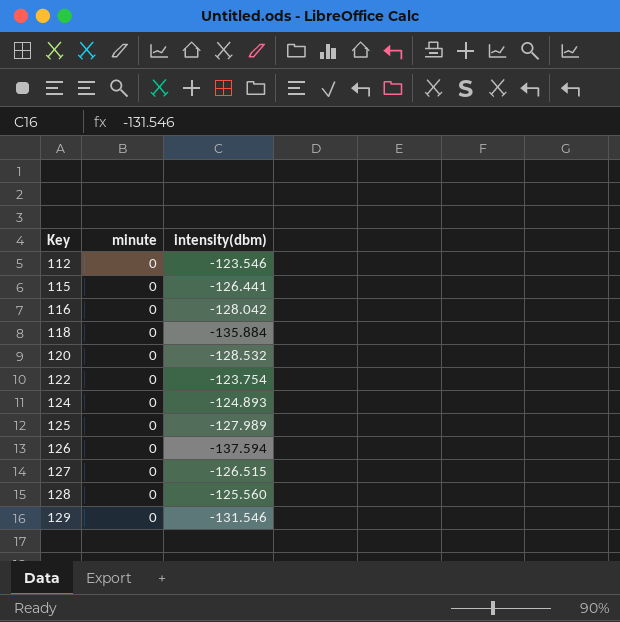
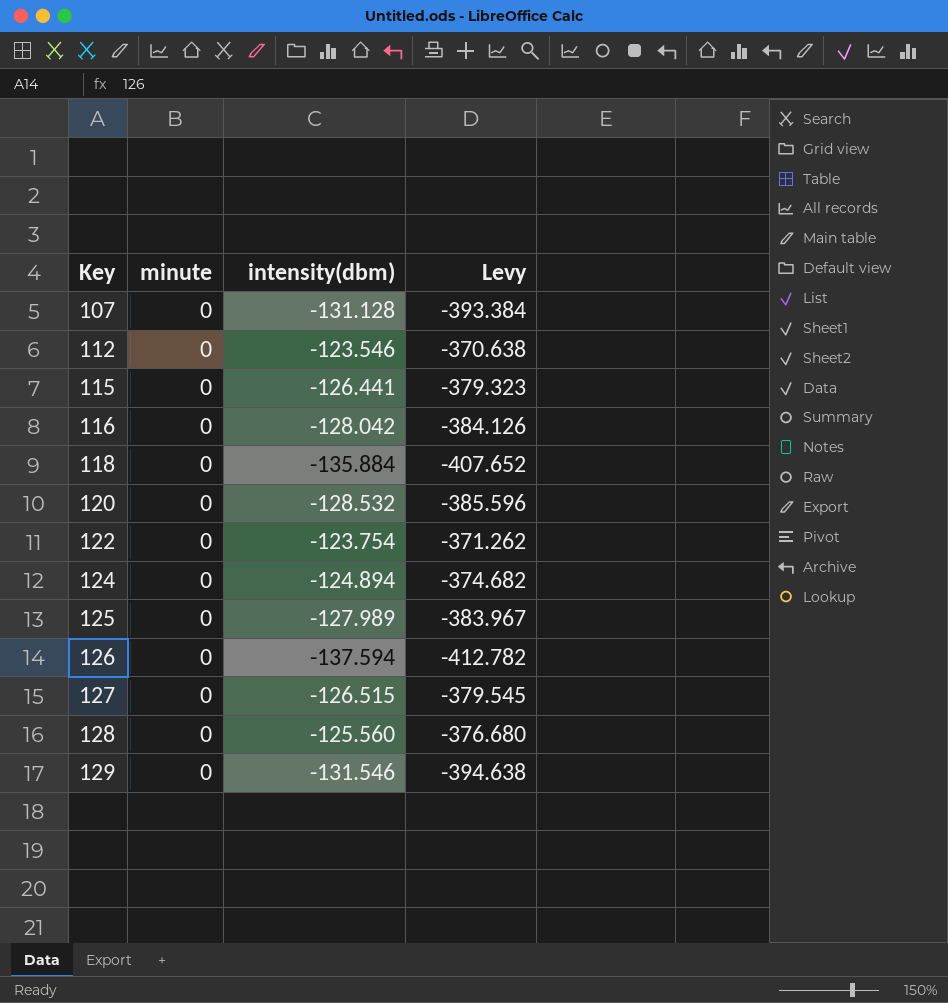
column Levy | formula: none -> [intensity(dbm)] * 3
row 107: none -> 0 | -131.128 | -393.384
124 | intensity(dbm): -124.893 -> -124.894

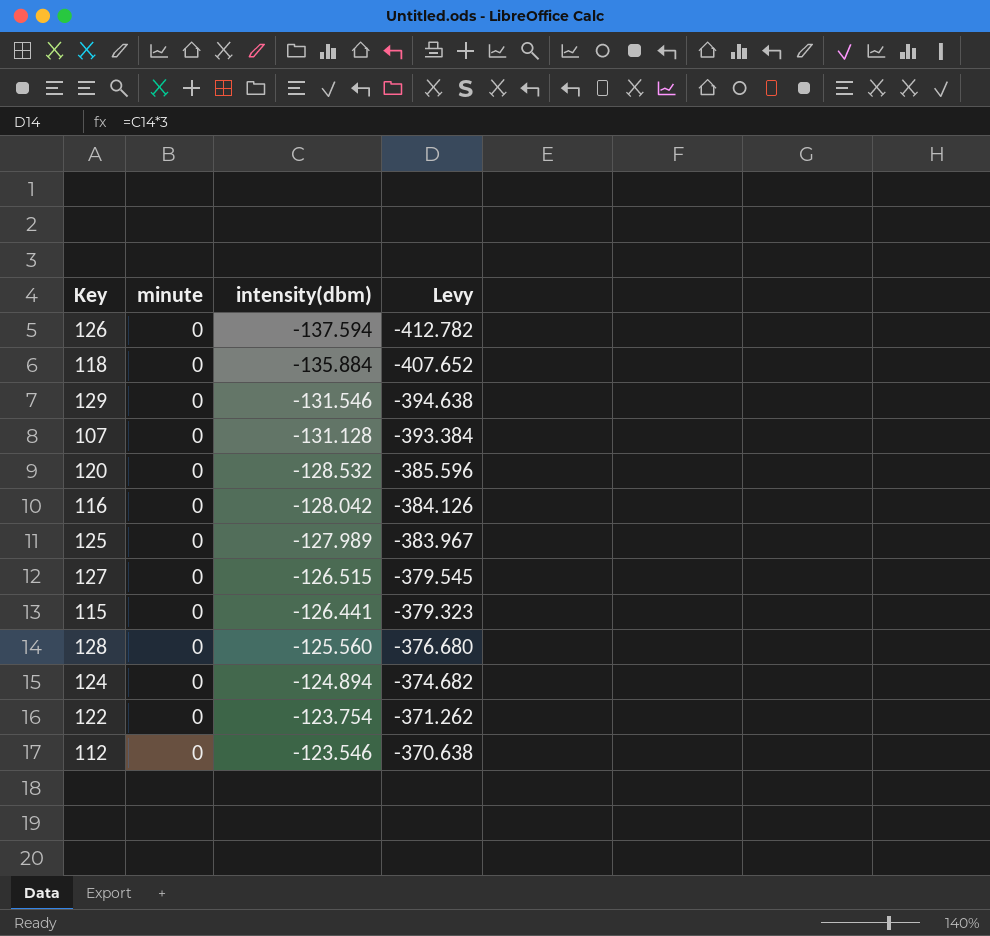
row order: Key ascending -> intensity(dbm) ascending

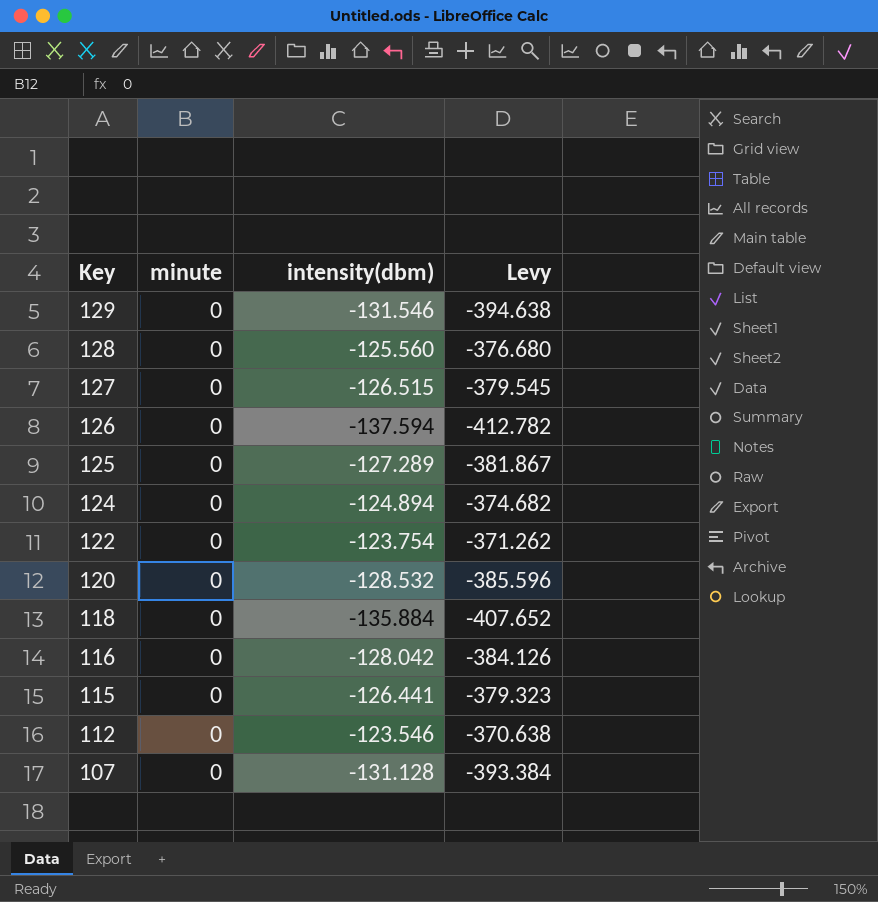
row order: intensity(dbm) ascending -> Key descending
125 | intensity(dbm): -127.989 -> -127.289
125 | Levy: -383.967 -> -381.867

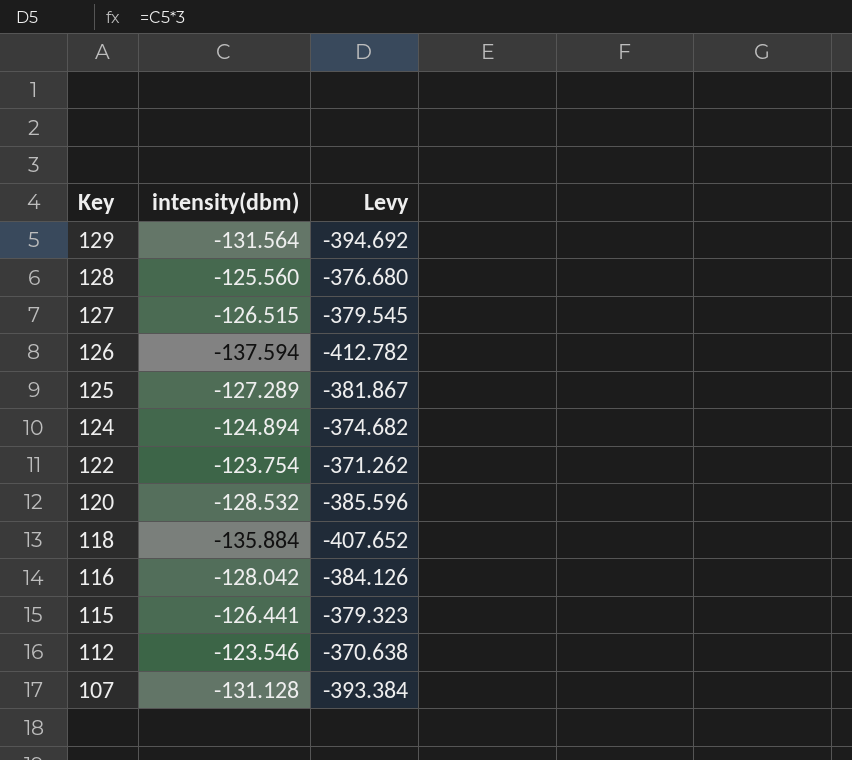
column minute | position: 2 -> none
129 | intensity(dbm): -131.546 -> -131.564
129 | Levy: -394.638 -> -394.692

